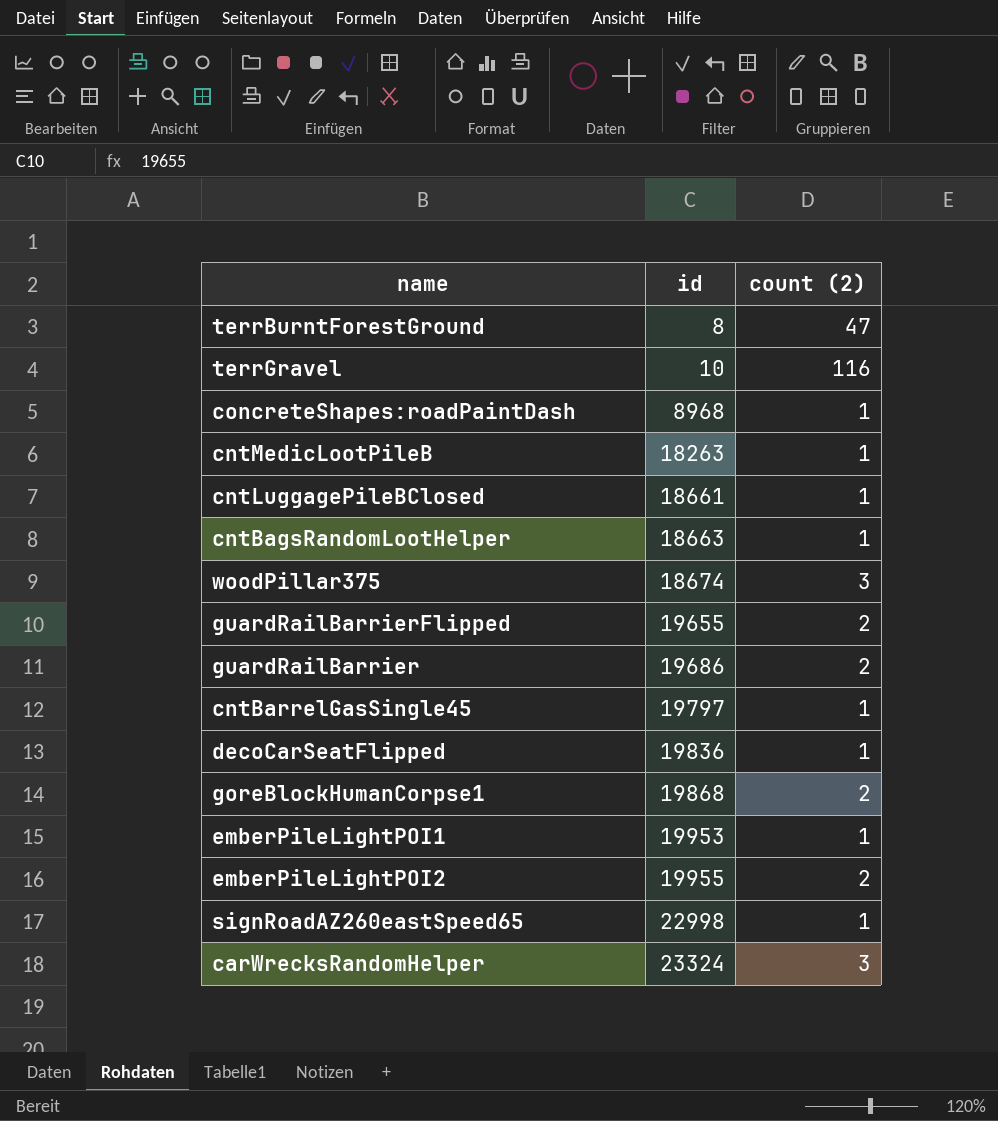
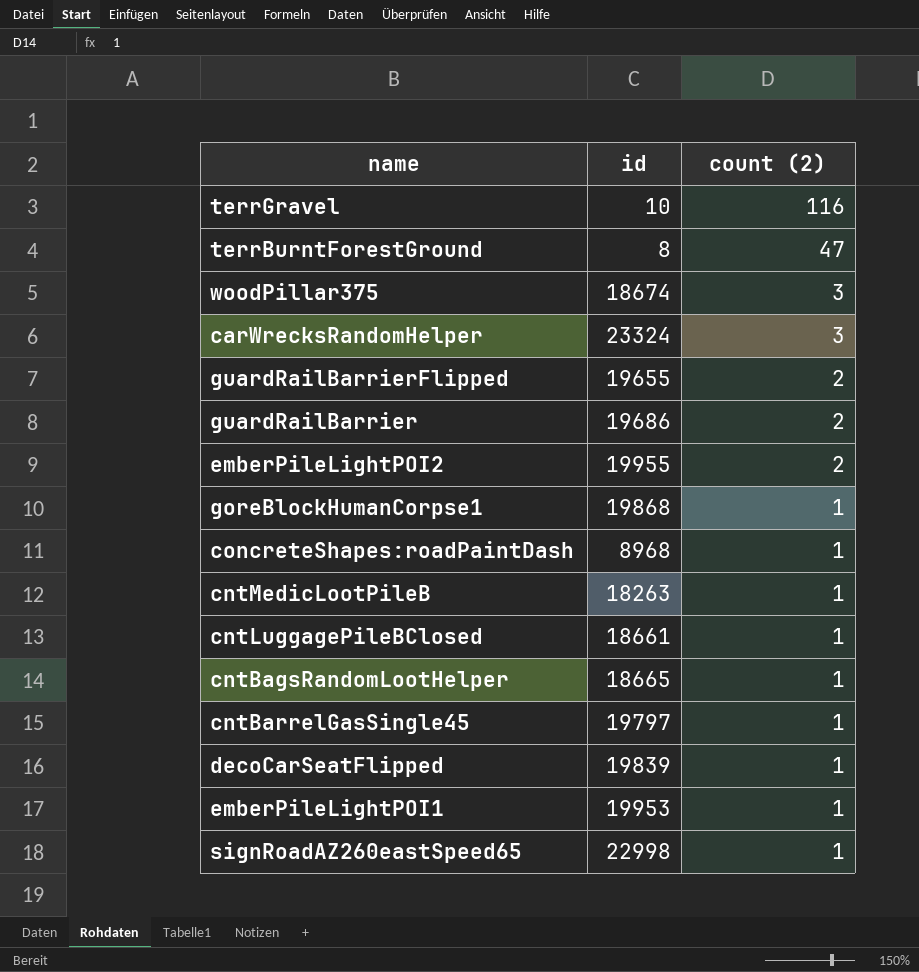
row order: id ascending -> count (2) descending
goreBlockHumanCorpse1 | count (2): 2 -> 1
cntBagsRandomLootHelper | id: 18663 -> 18665
decoCarSeatFlipped | id: 19836 -> 19839

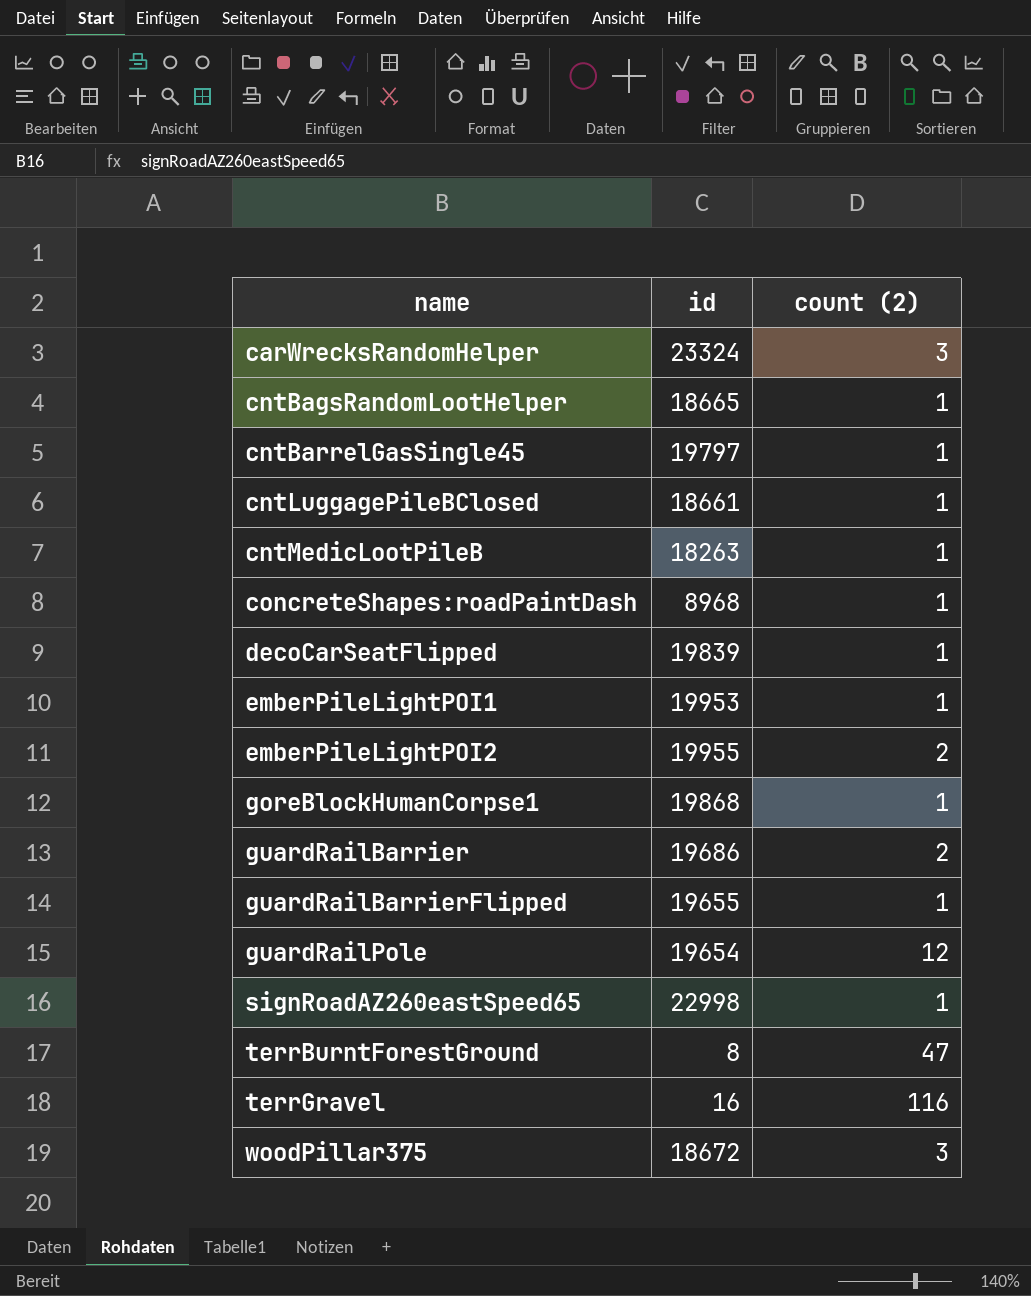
row order: count (2) descending -> name ascending
guardRailBarrierFlipped | count (2): 2 -> 1
row guardRailPole: none -> 19654 | 12
terrGravel | id: 10 -> 16
woodPillar375 | id: 18674 -> 18672

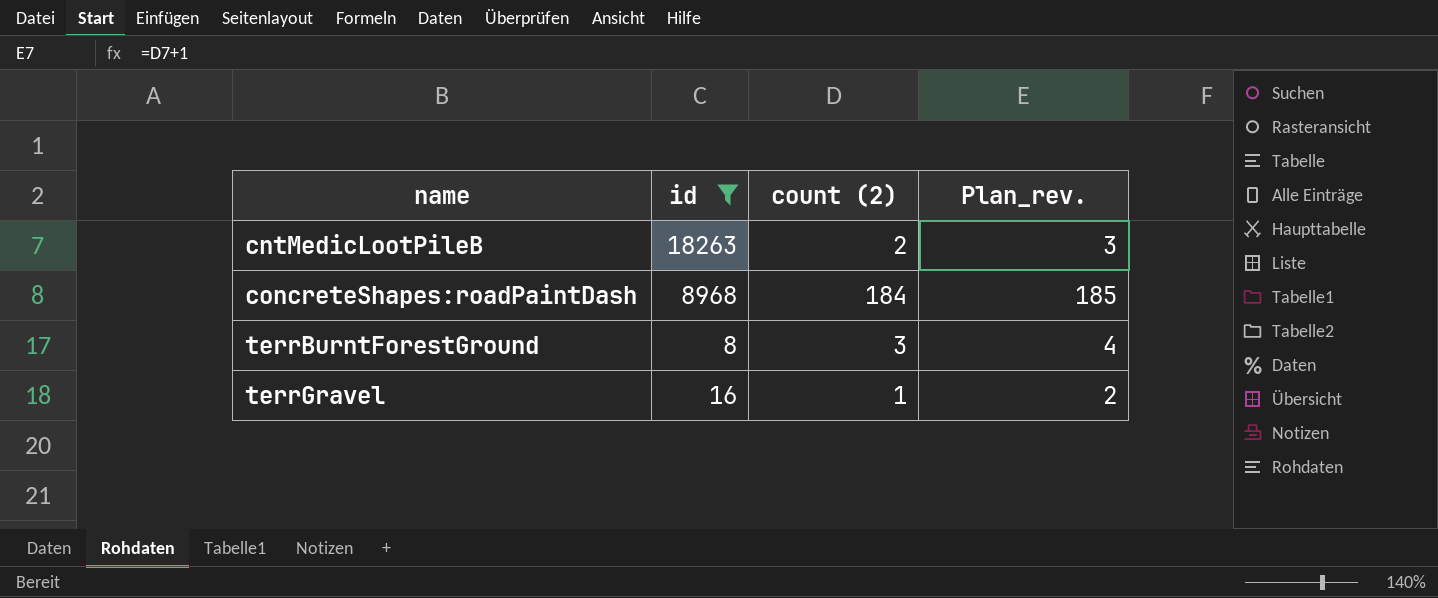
filter: none -> id <= 18263
column Plan_rev. | formula: none -> [count (2)] + 1
cntMedicLootPileB | count (2): 1 -> 2
concreteShapes:roadPaintDash | count (2): 1 -> 184
terrBurntForestGround | count (2): 47 -> 3
terrGravel | count (2): 116 -> 1

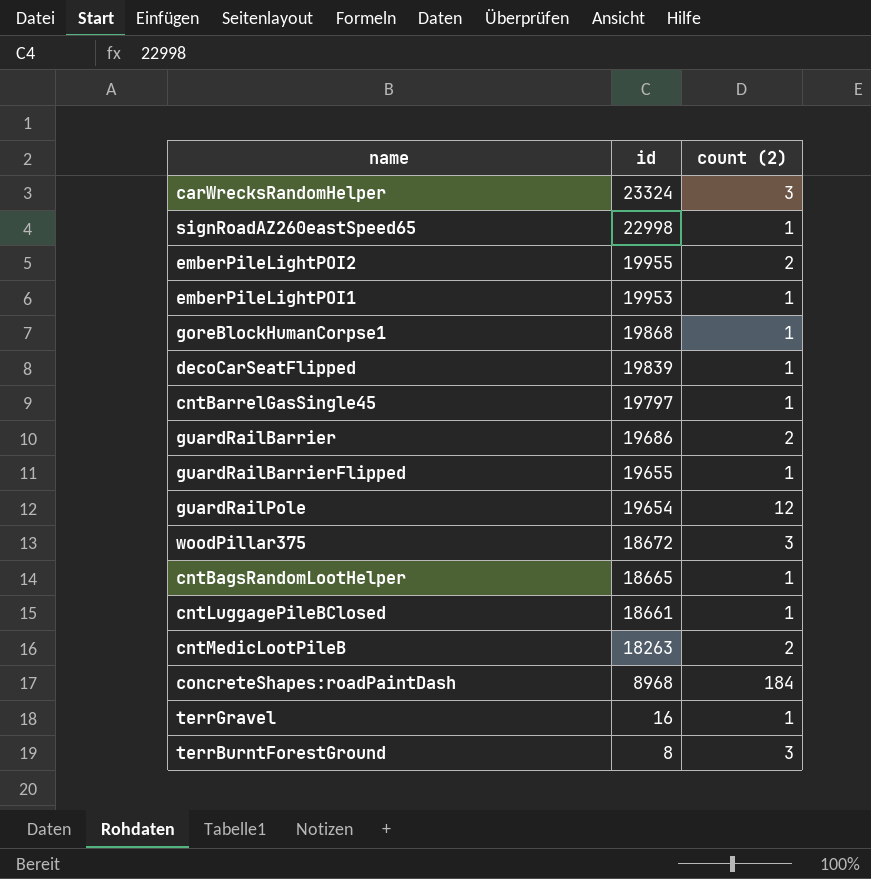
filter: id <= 18263 -> none
row order: name ascending -> id descending
column Plan_rev. | formula: [count (2)] + 1 -> none

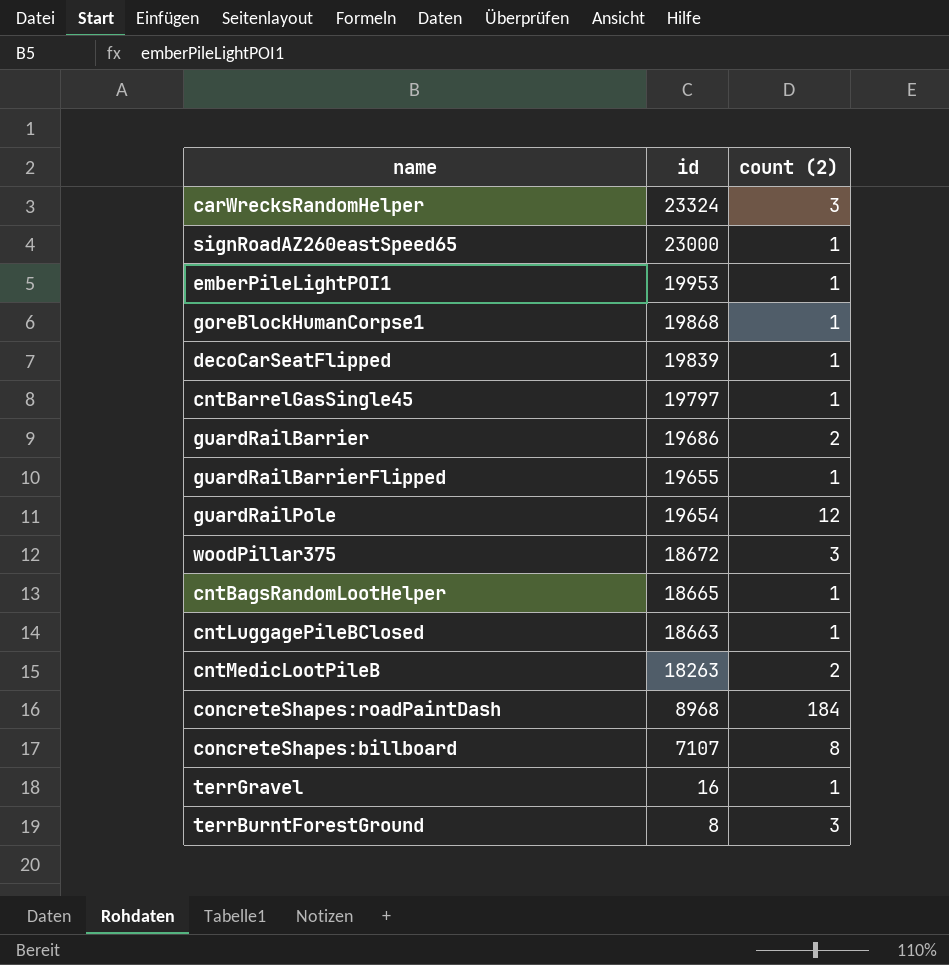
row emberPileLightPOI2: 19955 | 2 -> none
signRoadAZ260eastSpeed65 | id: 22998 -> 23000
cntLuggagePileBClosed | id: 18661 -> 18663
row concreteShapes:billboard: none -> 7107 | 8

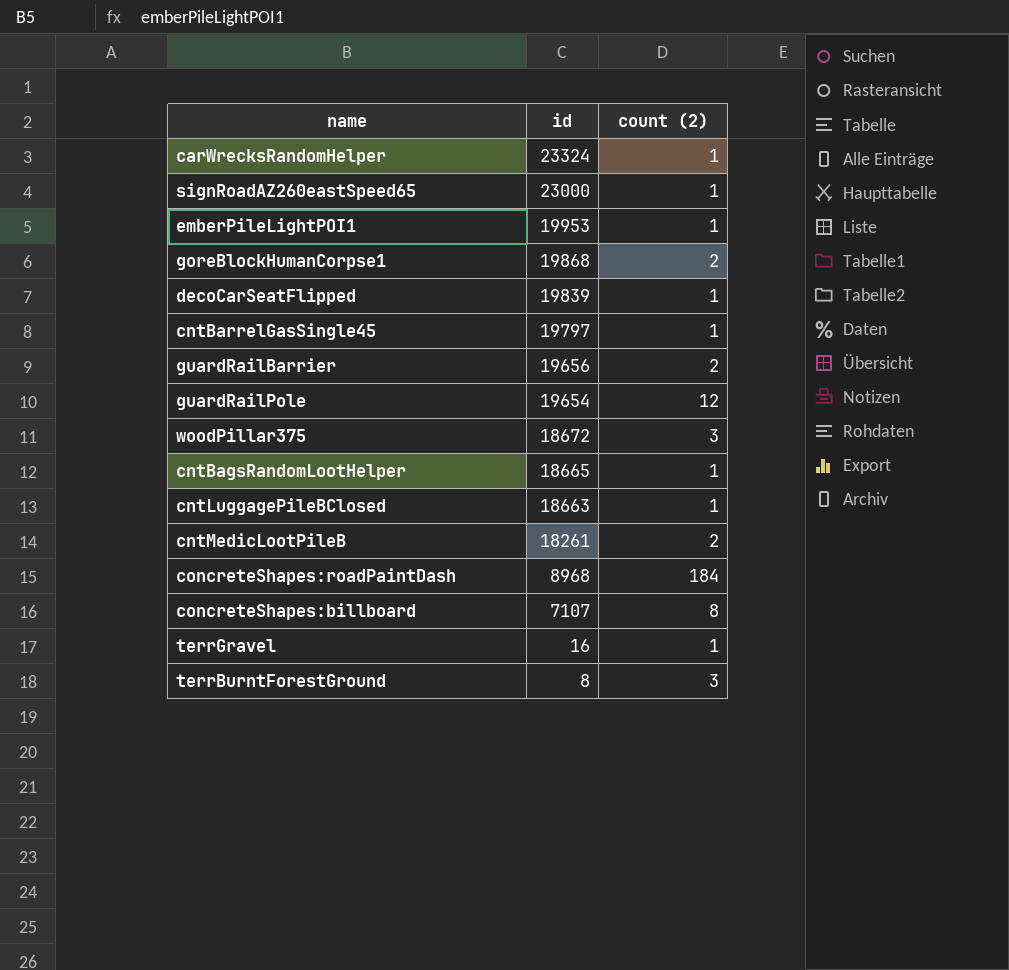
row guardRailBarrierFlipped: 19655 | 1 -> none
carWrecksRandomHelper | count (2): 3 -> 1
goreBlockHumanCorpse1 | count (2): 1 -> 2
guardRailBarrier | id: 19686 -> 19656
cntMedicLootPileB | id: 18263 -> 18261

